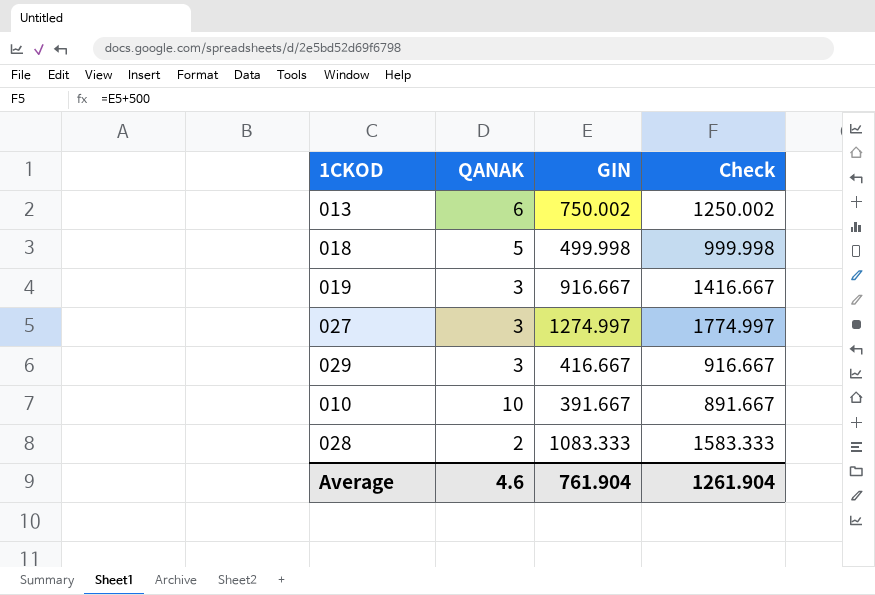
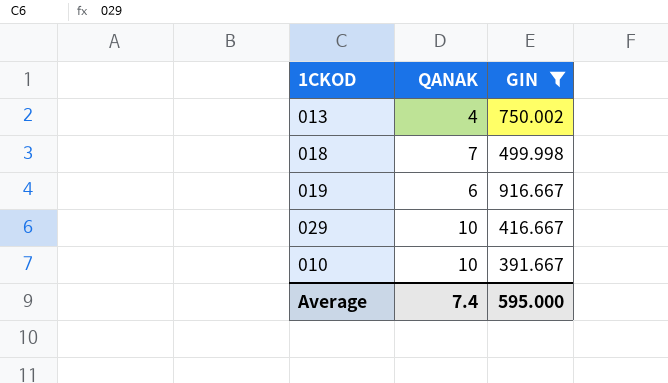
filter: none -> GIN <= 916.667
column Check | formula: [GIN] + 500 -> none
013 | QANAK: 6 -> 4
018 | QANAK: 5 -> 7
019 | QANAK: 3 -> 6
029 | QANAK: 3 -> 10
Average | QANAK: 4.6 -> 7.4
Average | GIN: 761.904 -> 595.000

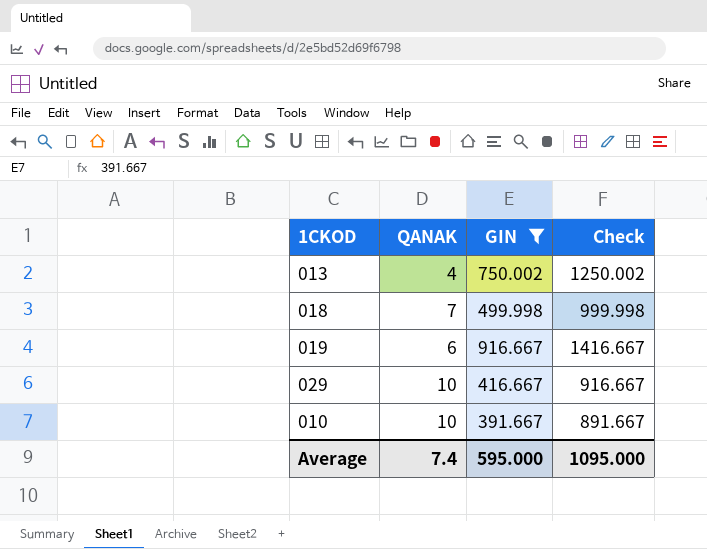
column Check | formula: none -> [GIN] + 500

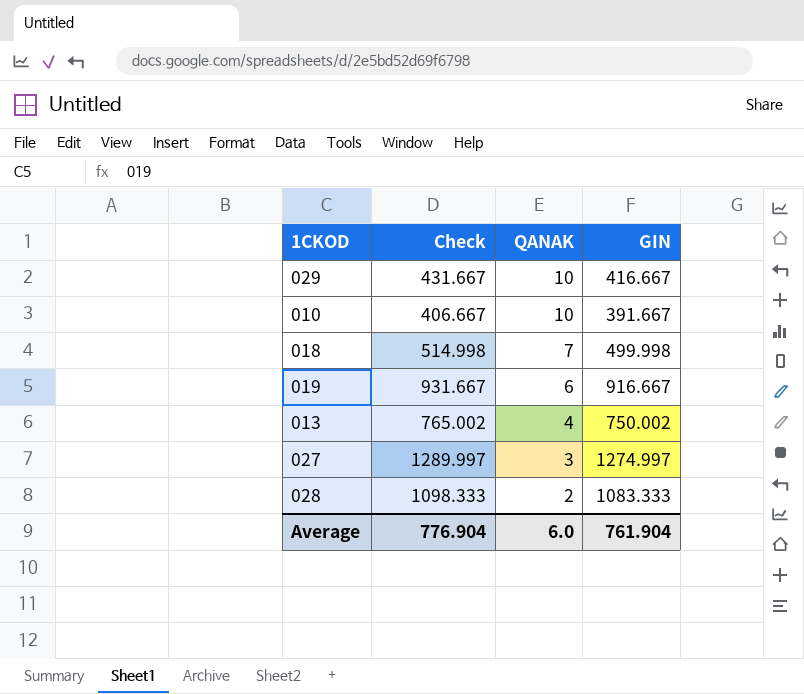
filter: GIN <= 916.667 -> none
row order: none -> QANAK descending
column Check | formula: [GIN] + 500 -> [GIN] + 15
column Check | position: 4 -> 2
Average | Check: 1095.000 -> 776.904
Average | QANAK: 7.4 -> 6.0
Average | GIN: 595.000 -> 761.904

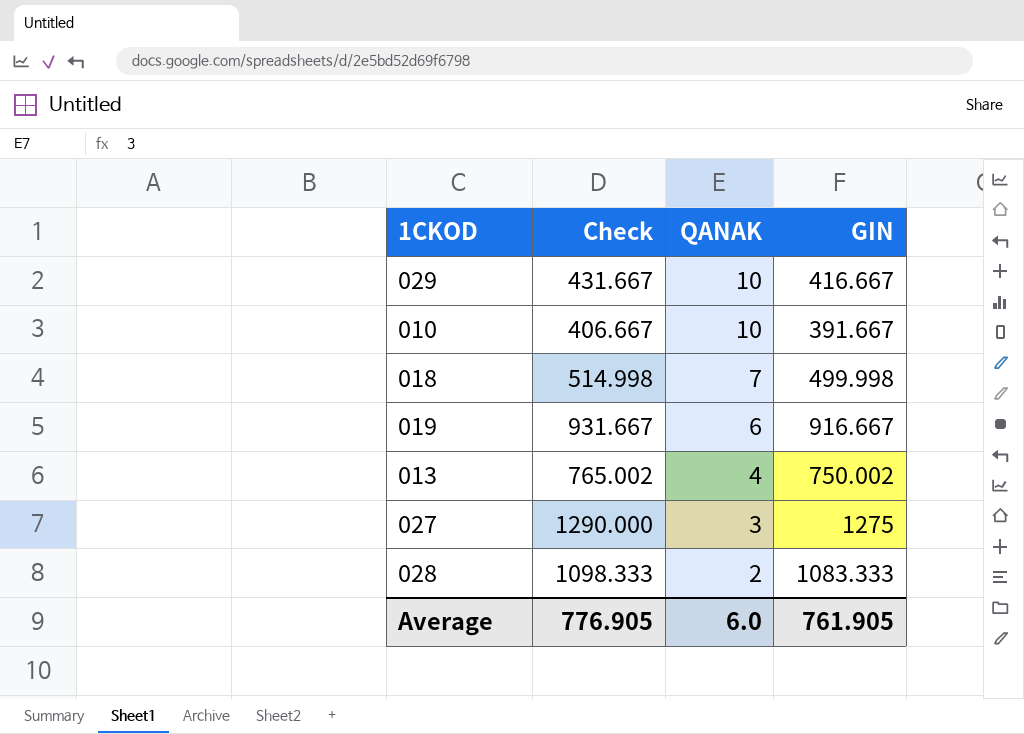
027 | Check: 1289.997 -> 1290.000
027 | GIN: 1274.997 -> 1275
Average | Check: 776.904 -> 776.905
Average | GIN: 761.904 -> 761.905

